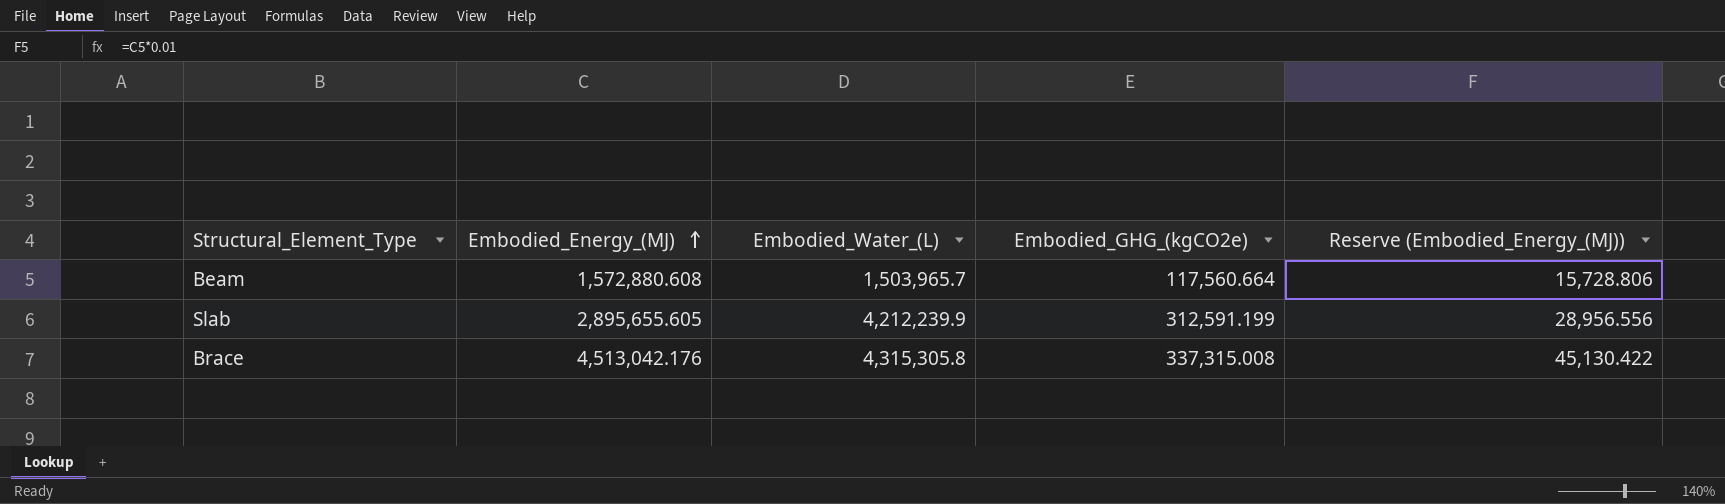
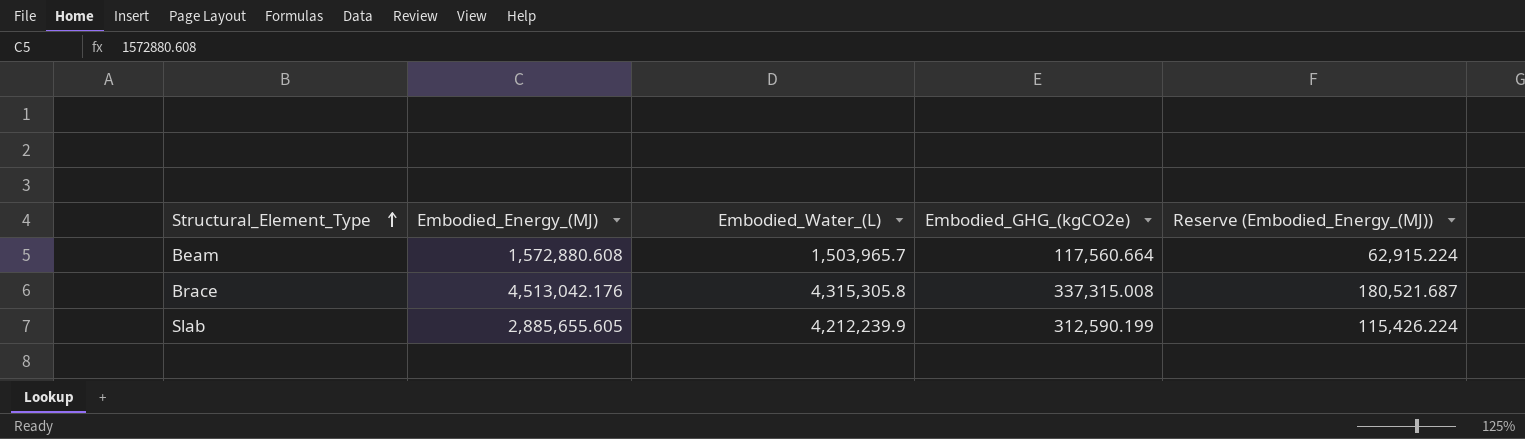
row order: Embodied_Energy_(MJ) ascending -> Structural_Element_Type ascending
column Reserve (Embodied_Energy_(MJ)) | formula: [Embodied_Energy_(MJ)] * 0.01 -> [Embodied_Energy_(MJ)] * 0.04
Slab | Embodied_Energy_(MJ): 2,895,655.605 -> 2,885,655.605
Slab | Embodied_GHG_(kgCO2e): 312,591.199 -> 312,590.199

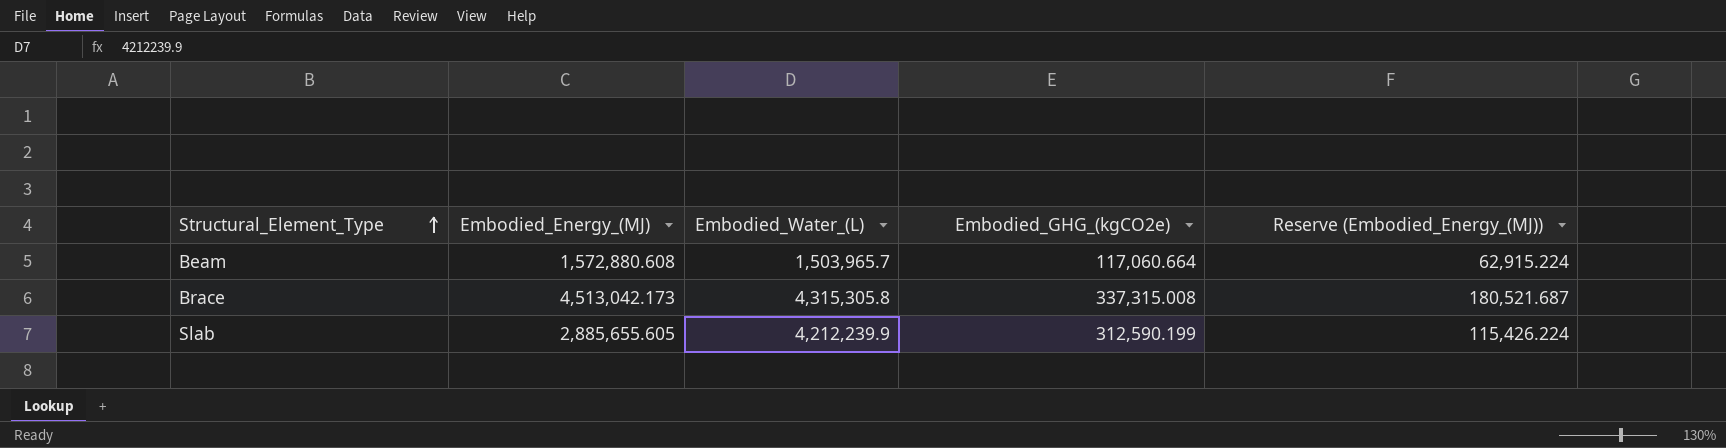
Beam | Embodied_GHG_(kgCO2e): 117,560.664 -> 117,060.664
Brace | Embodied_Energy_(MJ): 4,513,042.176 -> 4,513,042.173

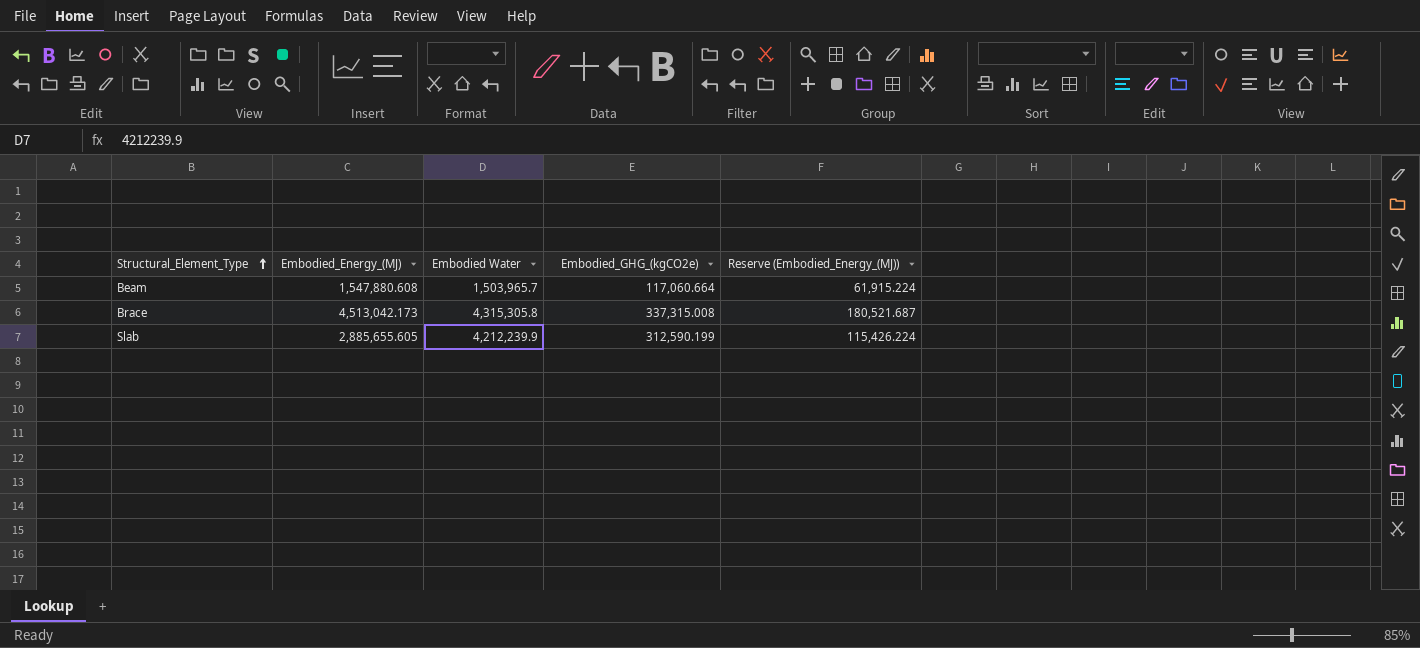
column name: Embodied_Water_(L) -> Embodied Water
Beam | Embodied_Energy_(MJ): 1,572,880.608 -> 1,547,880.608
Beam | Reserve (Embodied_Energy_(MJ)): 62,915.224 -> 61,915.224

